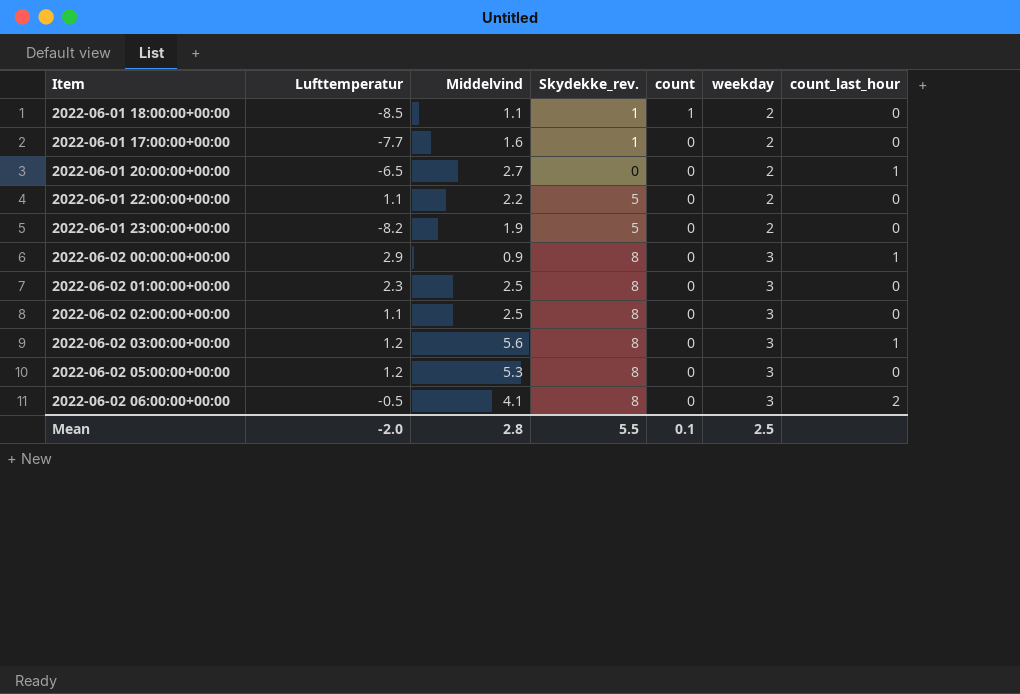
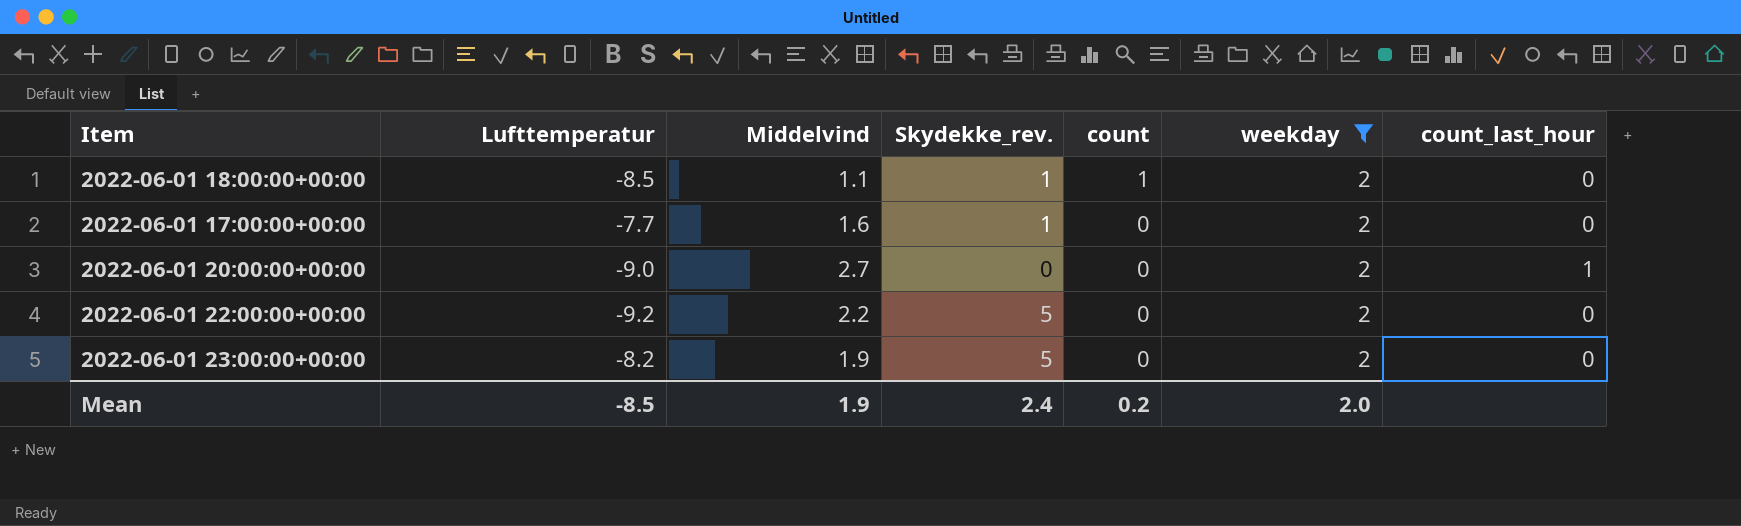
filter: none -> weekday = 2
2022-06-01 20:00:00+00:00 | Lufttemperatur: -6.5 -> -9.0
2022-06-01 22:00:00+00:00 | Lufttemperatur: 1.1 -> -9.2
Mean | Lufttemperatur: -2.0 -> -8.5
Mean | Middelvind: 2.8 -> 1.9
Mean | Skydekke_rev.: 5.5 -> 2.4
Mean | count: 0.1 -> 0.2
Mean | weekday: 2.5 -> 2.0

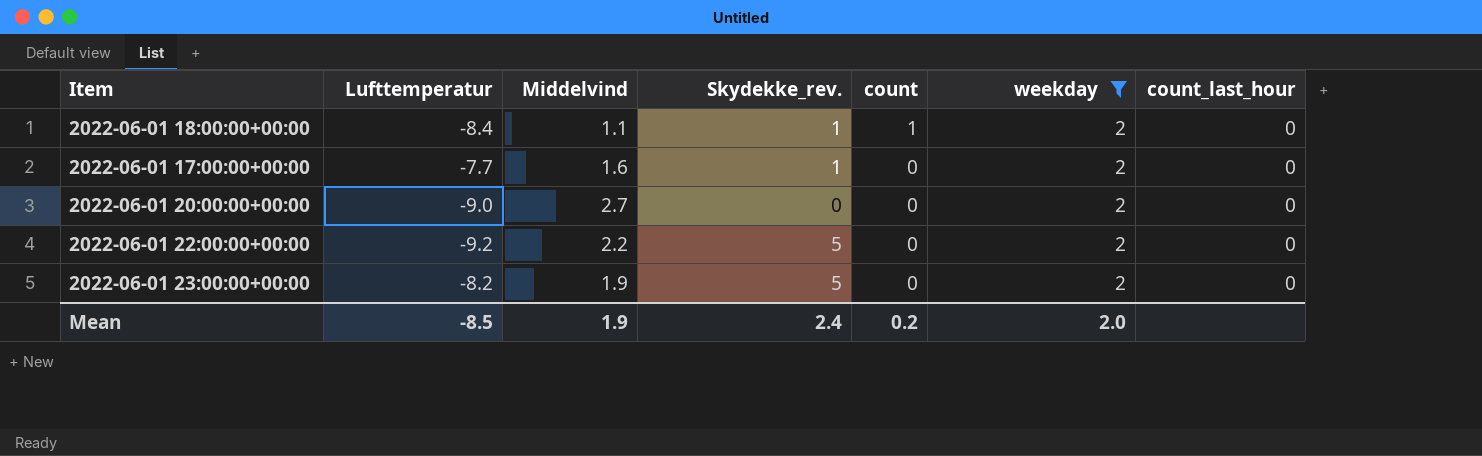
2022-06-01 18:00:00+00:00 | Lufttemperatur: -8.5 -> -8.4
2022-06-01 20:00:00+00:00 | count_last_hour: 1 -> 0

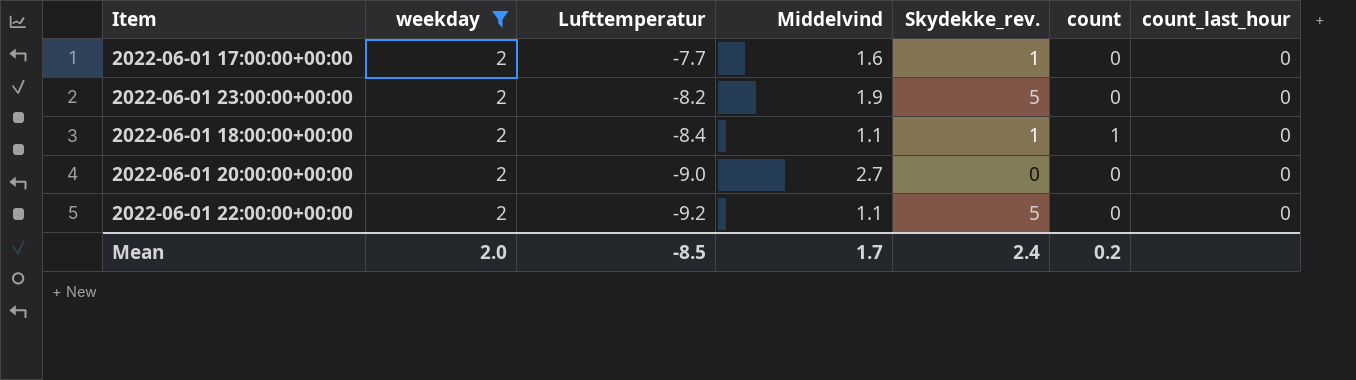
row order: count descending -> Lufttemperatur descending
column weekday | position: 6 -> 2
2022-06-01 22:00:00+00:00 | Middelvind: 2.2 -> 1.1
Mean | Middelvind: 1.9 -> 1.7

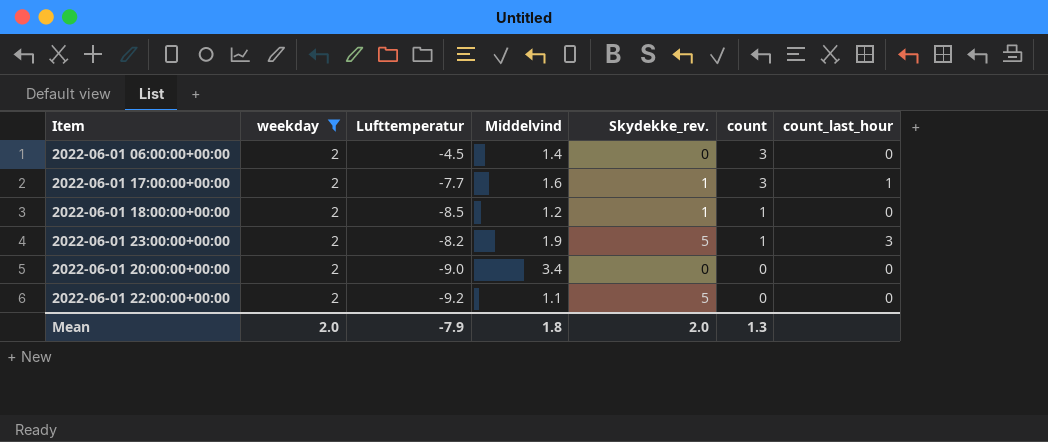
row order: Lufttemperatur descending -> count descending
row 2022-06-01 06:00:00+00:00: none -> 2 | -4.5 | 1.4 | 0 | 3 | 0
2022-06-01 17:00:00+00:00 | count: 0 -> 3
2022-06-01 17:00:00+00:00 | count_last_hour: 0 -> 1
2022-06-01 18:00:00+00:00 | Lufttemperatur: -8.4 -> -8.5
2022-06-01 18:00:00+00:00 | Middelvind: 1.1 -> 1.2
2022-06-01 23:00:00+00:00 | count: 0 -> 1
2022-06-01 23:00:00+00:00 | count_last_hour: 0 -> 3
2022-06-01 20:00:00+00:00 | Middelvind: 2.7 -> 3.4
Mean | Lufttemperatur: -8.5 -> -7.9
Mean | Middelvind: 1.7 -> 1.8
Mean | Skydekke_rev.: 2.4 -> 2.0
Mean | count: 0.2 -> 1.3

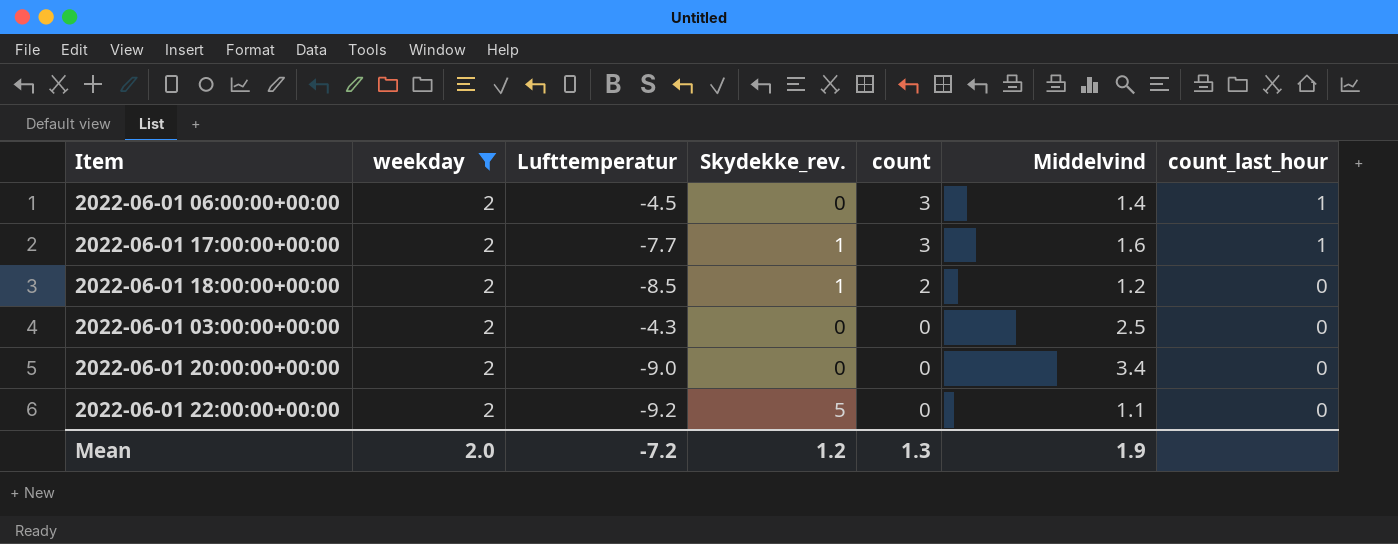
column Middelvind | position: 4 -> 6
row 2022-06-01 23:00:00+00:00: 2 | -8.2 | 1.9 | 5 | 1 | 3 -> none
2022-06-01 06:00:00+00:00 | count_last_hour: 0 -> 1
2022-06-01 18:00:00+00:00 | count: 1 -> 2
row 2022-06-01 03:00:00+00:00: none -> 2 | -4.3 | 0 | 0 | 2.5 | 0
Mean | Lufttemperatur: -7.9 -> -7.2
Mean | Skydekke_rev.: 2.0 -> 1.2
Mean | Middelvind: 1.8 -> 1.9

